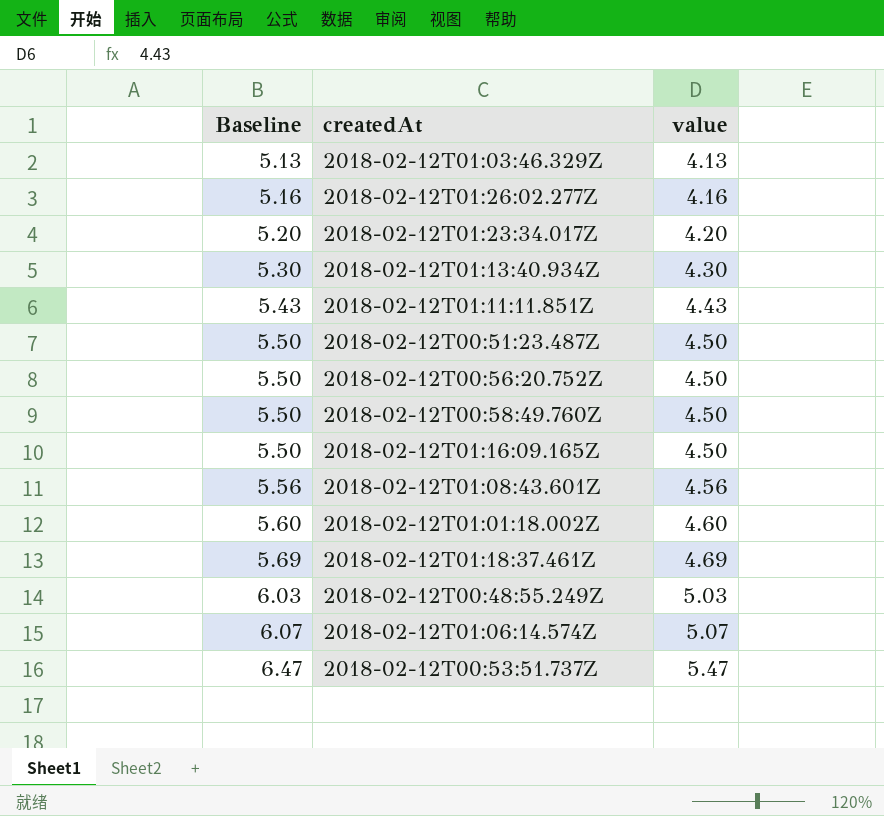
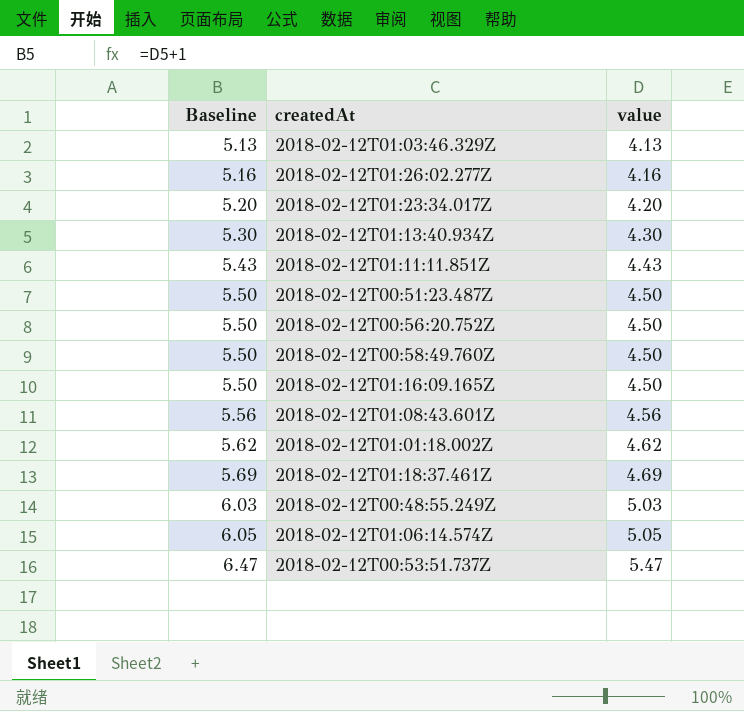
2018-02-12T01:01:18.002Z | Baseline: 5.60 -> 5.62
2018-02-12T01:01:18.002Z | value: 4.60 -> 4.62
2018-02-12T01:06:14.574Z | Baseline: 6.07 -> 6.05
2018-02-12T01:06:14.574Z | value: 5.07 -> 5.05

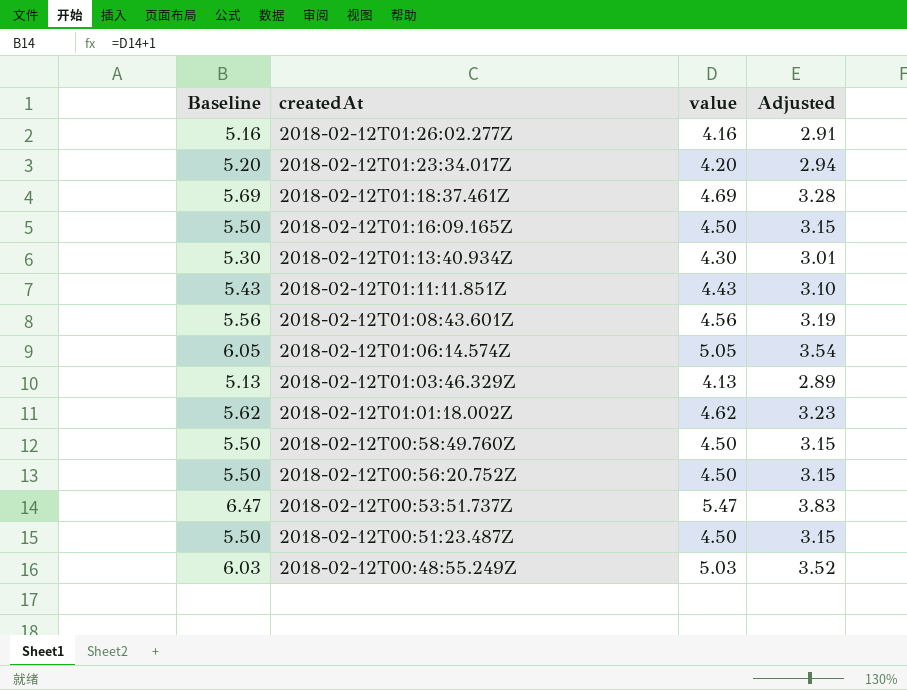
row order: Baseline ascending -> createdAt descending
column Adjusted | formula: none -> [value] * 0.7

